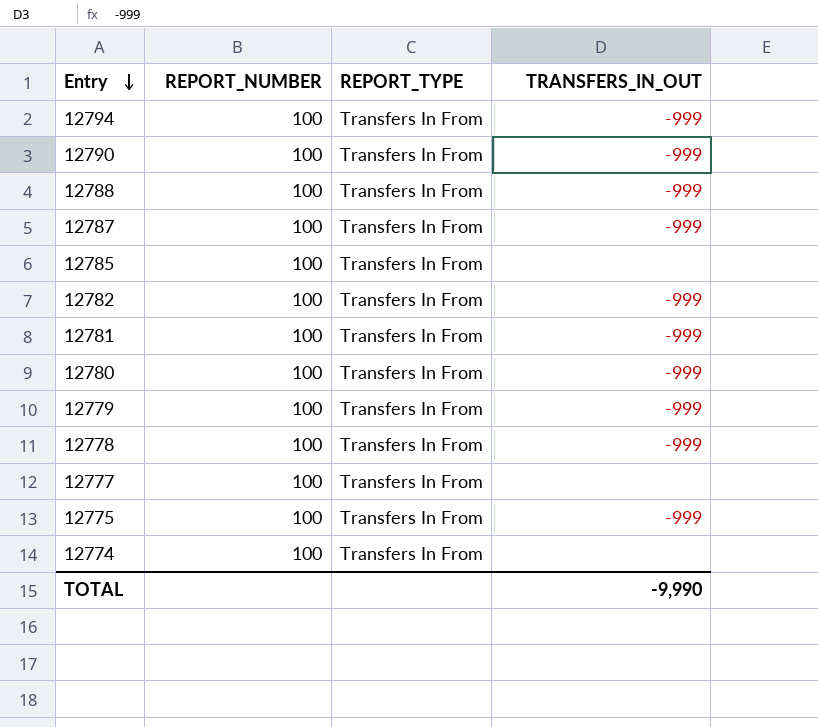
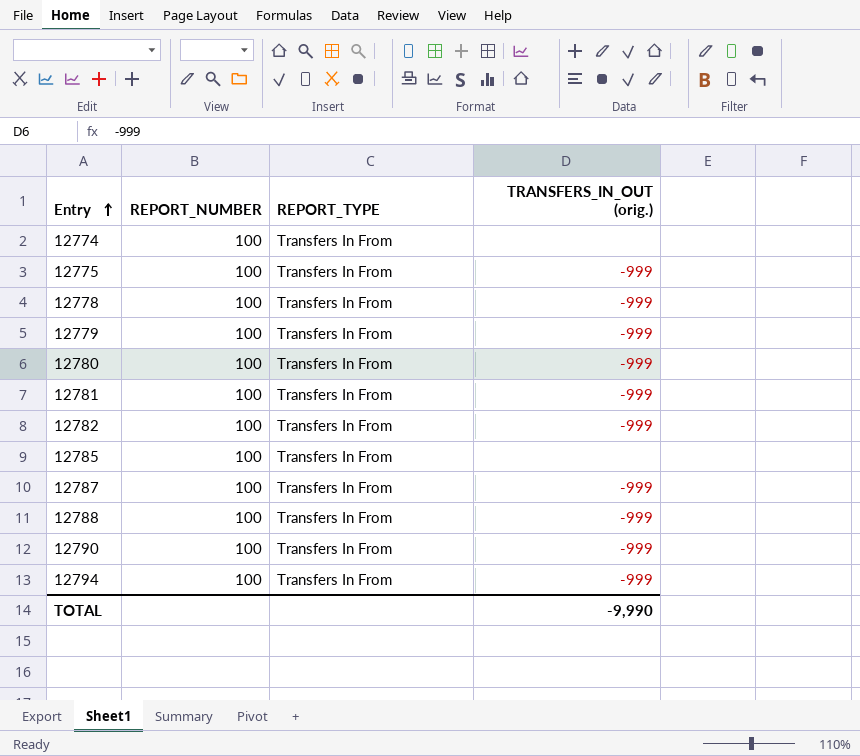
row order: Entry descending -> Entry ascending
column name: TRANSFERS_IN_OUT -> TRANSFERS_IN_OUT (orig.)
row 12777: 100 | Transfers In From | none -> none

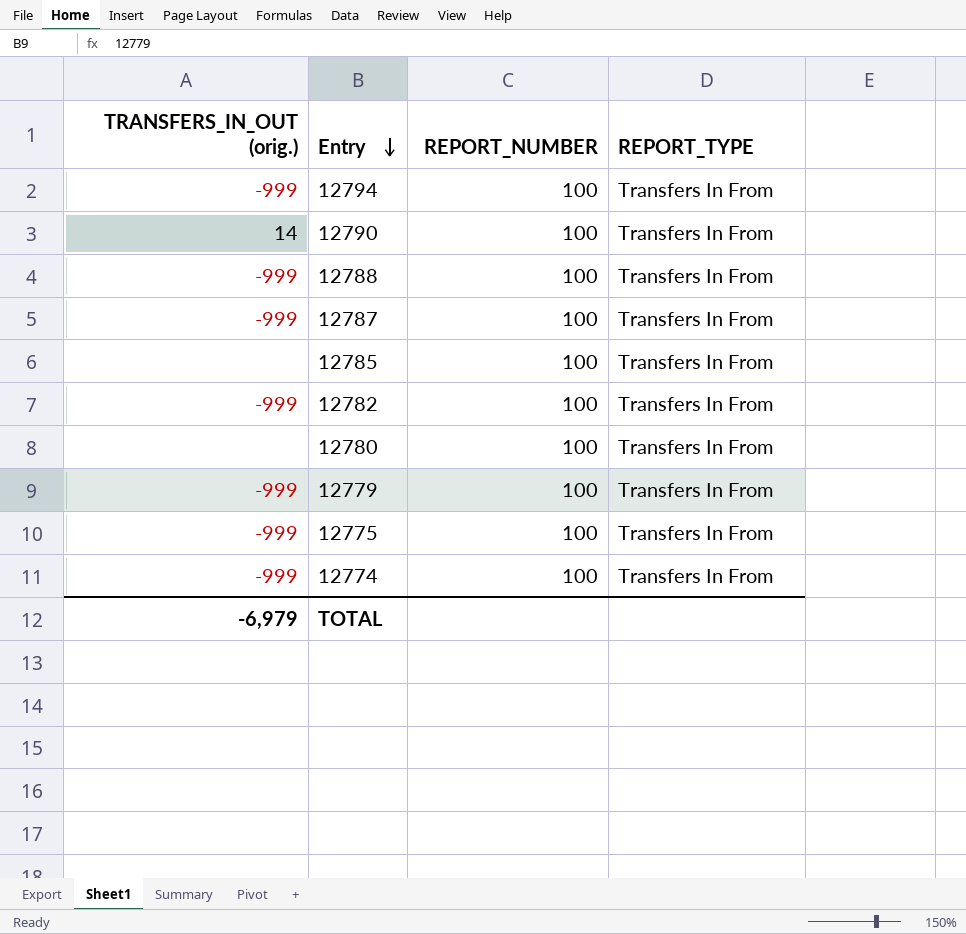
row order: Entry ascending -> Entry descending
column TRANSFERS_IN_OUT (orig.) | position: 4 -> 1
row 12778: 100 | Transfers In From | -999 -> none
row 12781: 100 | Transfers In From | -999 -> none
12790 | TRANSFERS_IN_OUT (orig.): -999 -> 14
12780 | TRANSFERS_IN_OUT (orig.): -999 -> none
12774 | TRANSFERS_IN_OUT (orig.): none -> -999
TOTAL | TRANSFERS_IN_OUT (orig.): -9,990 -> -6,979

